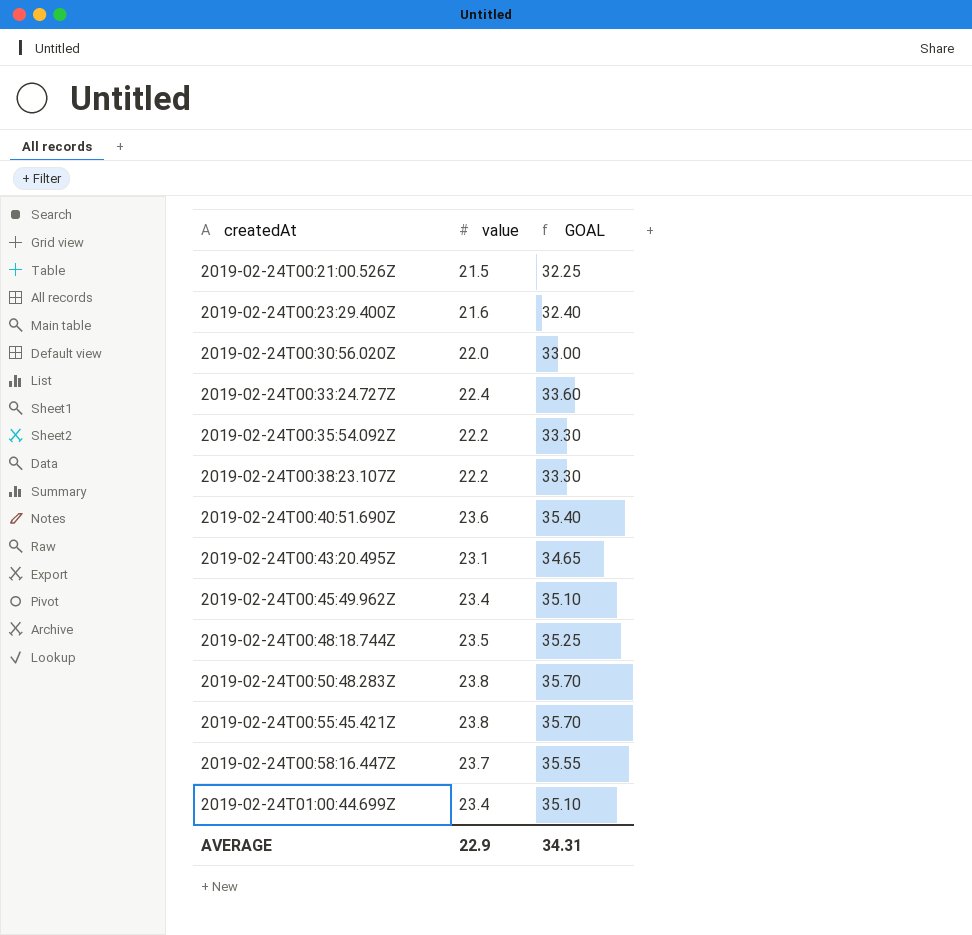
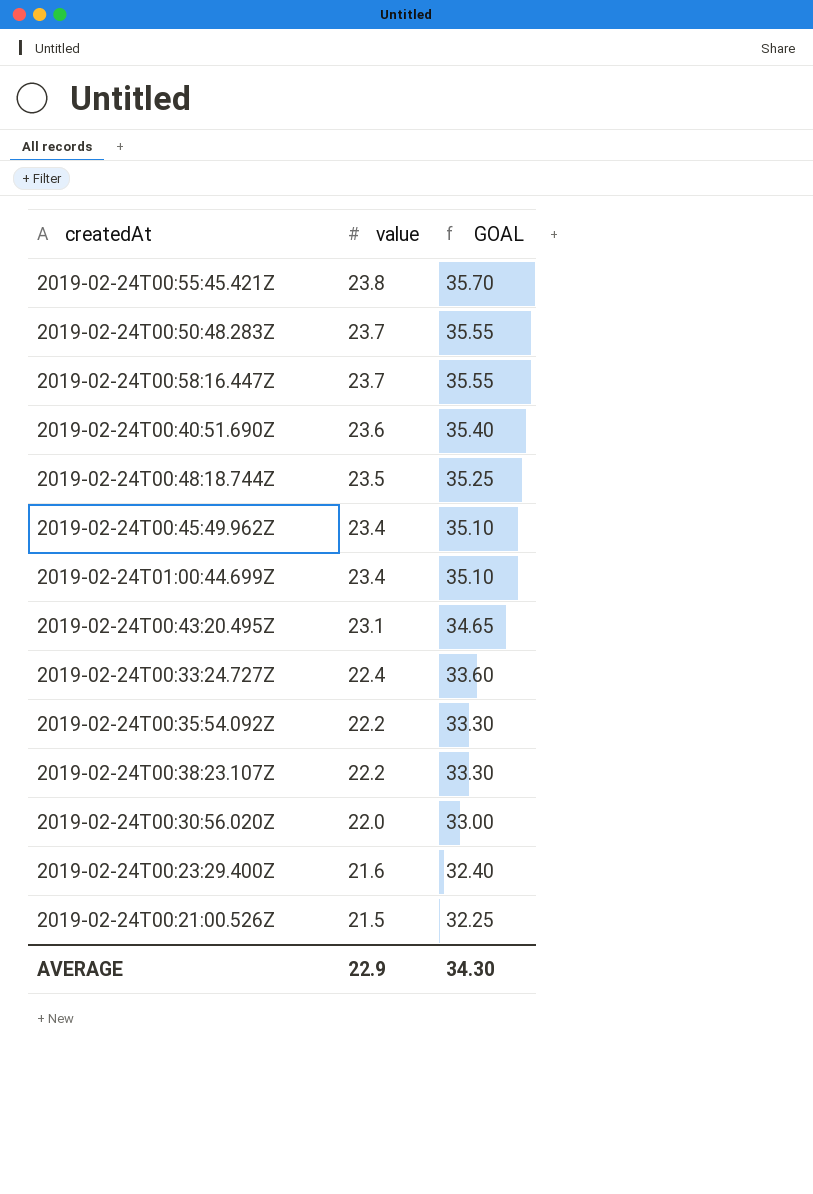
row order: createdAt ascending -> value descending
2019-02-24T00:50:48.283Z | value: 23.8 -> 23.7
2019-02-24T00:50:48.283Z | GOAL: 35.70 -> 35.55
AVERAGE | GOAL: 34.31 -> 34.30

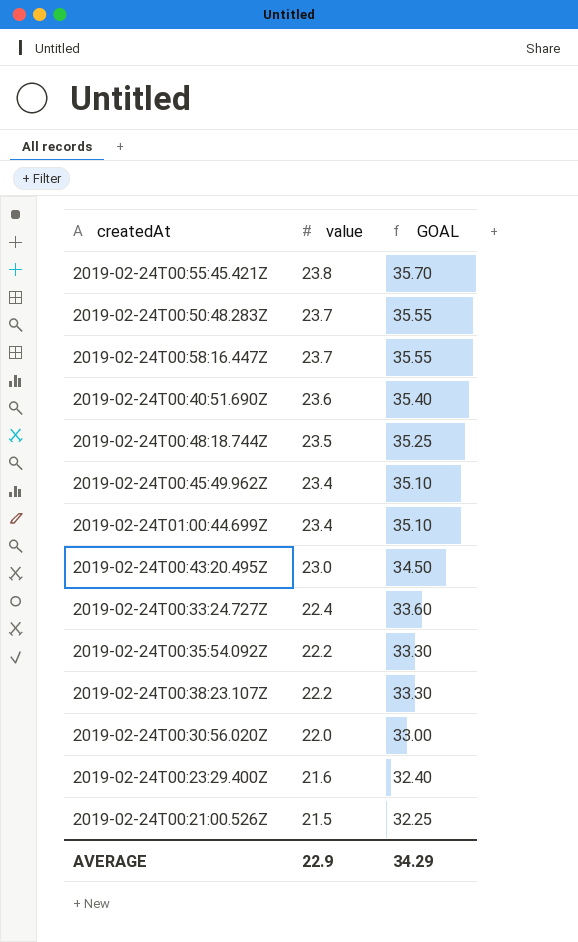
2019-02-24T00:43:20.495Z | value: 23.1 -> 23.0
2019-02-24T00:43:20.495Z | GOAL: 34.65 -> 34.50
AVERAGE | GOAL: 34.30 -> 34.29

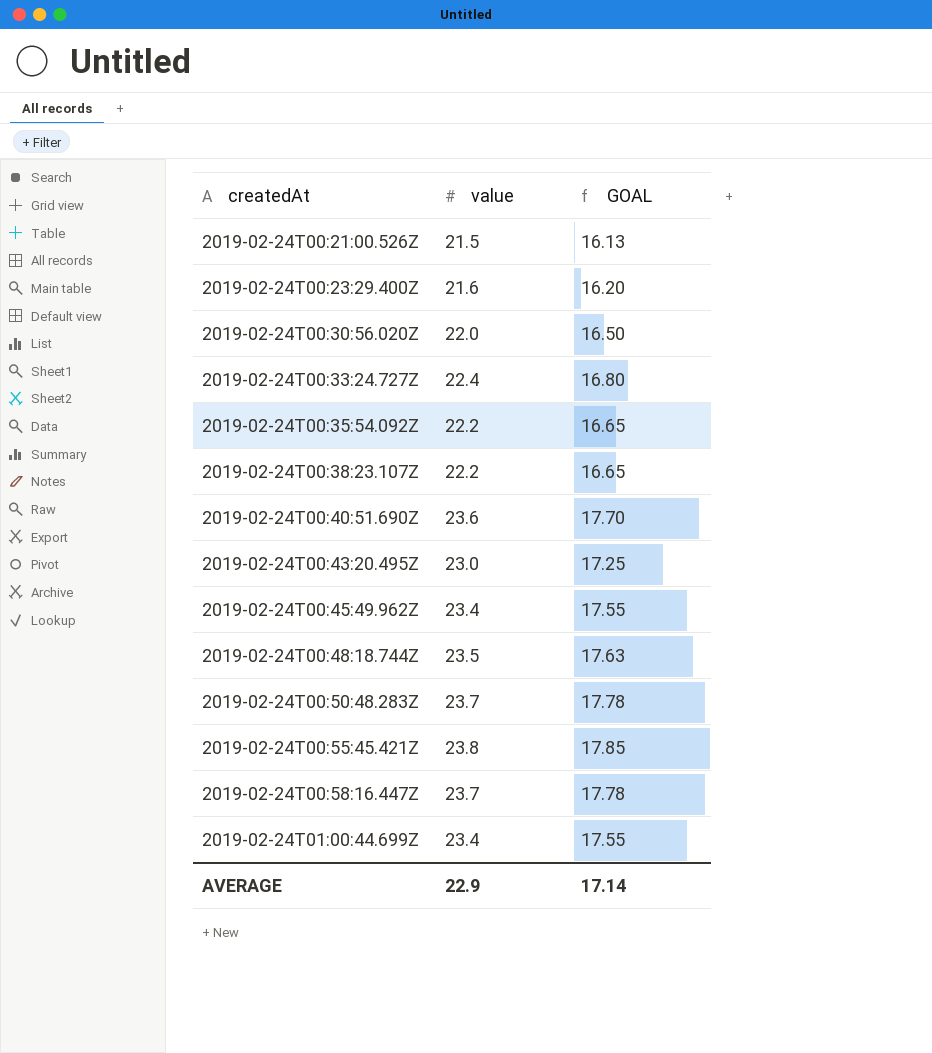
row order: value descending -> createdAt ascending
column GOAL | formula: [value] * 1.5 -> [value] * 0.75
AVERAGE | GOAL: 34.29 -> 17.14

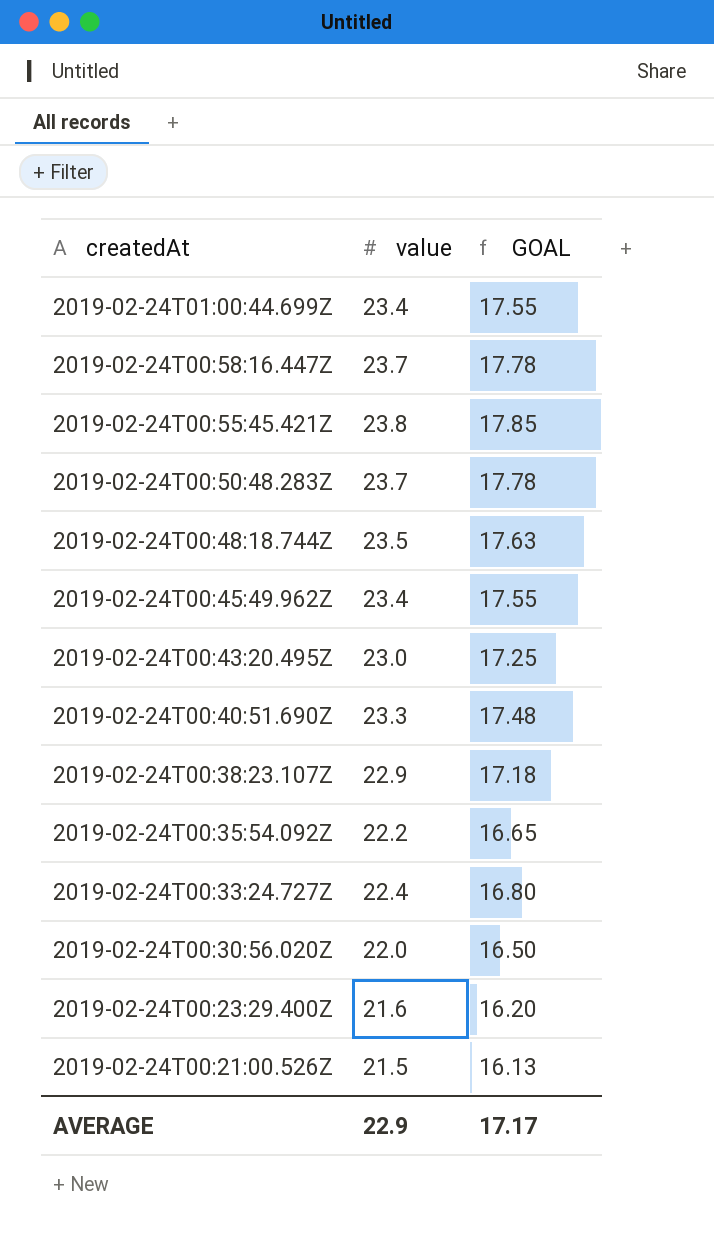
row order: createdAt ascending -> createdAt descending
2019-02-24T00:40:51.690Z | value: 23.6 -> 23.3
2019-02-24T00:40:51.690Z | GOAL: 17.70 -> 17.48
2019-02-24T00:38:23.107Z | value: 22.2 -> 22.9
2019-02-24T00:38:23.107Z | GOAL: 16.65 -> 17.18
AVERAGE | GOAL: 17.14 -> 17.17

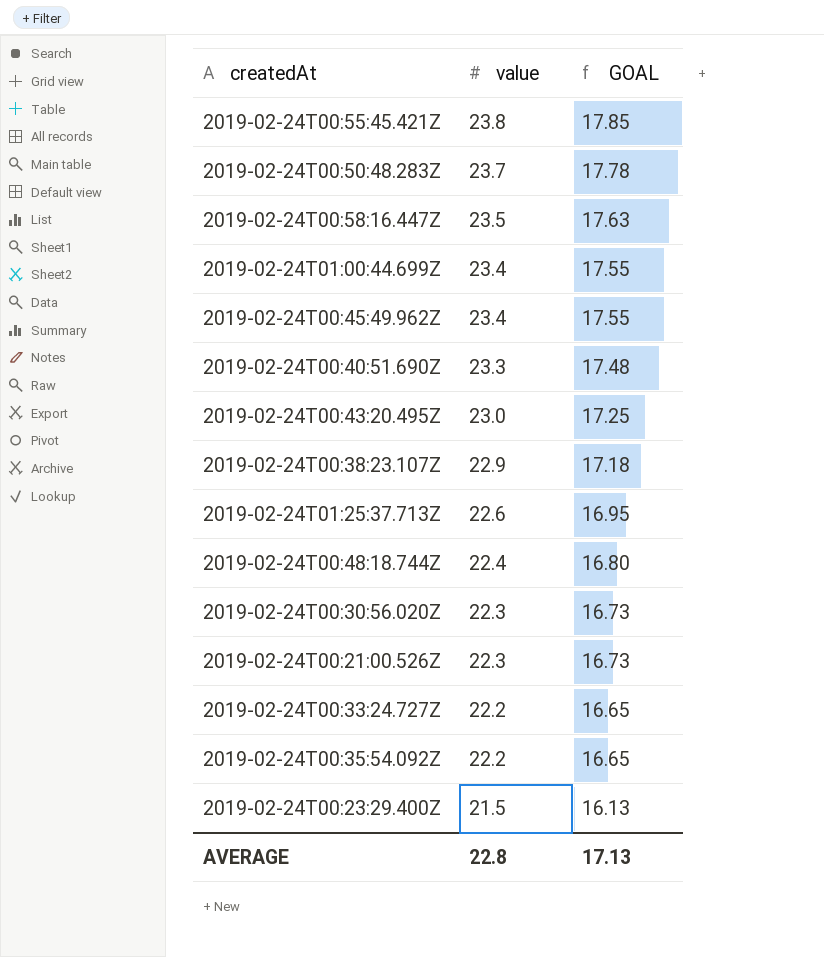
row order: createdAt descending -> value descending
2019-02-24T00:58:16.447Z | value: 23.7 -> 23.5
2019-02-24T00:58:16.447Z | GOAL: 17.78 -> 17.63
row 2019-02-24T01:25:37.713Z: none -> 22.6 | 16.95
2019-02-24T00:48:18.744Z | value: 23.5 -> 22.4
2019-02-24T00:48:18.744Z | GOAL: 17.63 -> 16.80
2019-02-24T00:30:56.020Z | value: 22.0 -> 22.3
2019-02-24T00:30:56.020Z | GOAL: 16.50 -> 16.73
2019-02-24T00:21:00.526Z | value: 21.5 -> 22.3
2019-02-24T00:21:00.526Z | GOAL: 16.13 -> 16.73
2019-02-24T00:33:24.727Z | value: 22.4 -> 22.2
2019-02-24T00:33:24.727Z | GOAL: 16.80 -> 16.65
2019-02-24T00:23:29.400Z | value: 21.6 -> 21.5
2019-02-24T00:23:29.400Z | GOAL: 16.20 -> 16.13
AVERAGE | value: 22.9 -> 22.8
AVERAGE | GOAL: 17.17 -> 17.13

